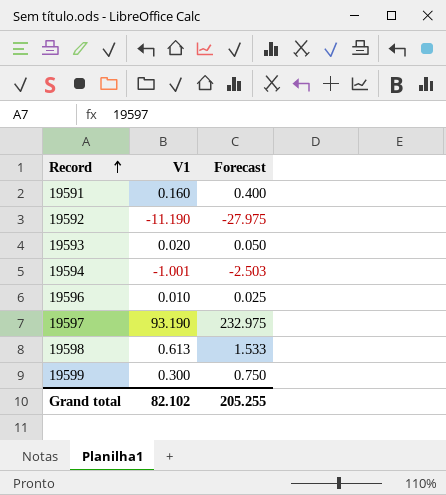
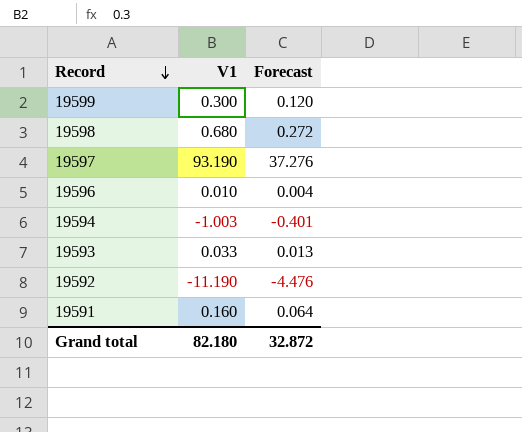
row order: Record ascending -> Record descending
column Forecast | formula: [V1] * 2.5 -> [V1] * 0.4
19598 | V1: 0.613 -> 0.680
19594 | V1: -1.001 -> -1.003
19593 | V1: 0.020 -> 0.033
Grand total | V1: 82.102 -> 82.180
Grand total | Forecast: 205.255 -> 32.872

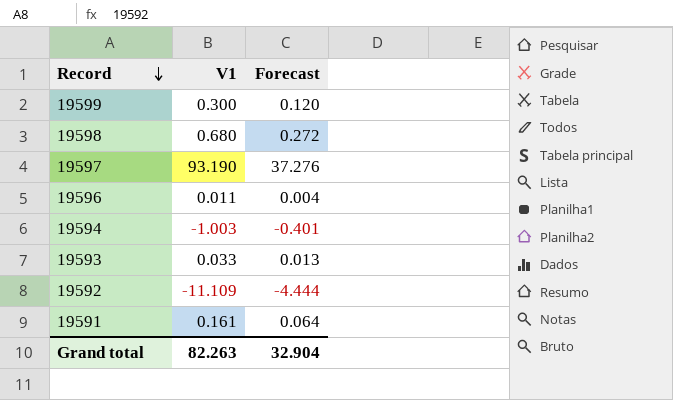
19596 | V1: 0.010 -> 0.011
19592 | V1: -11.190 -> -11.109
19592 | Forecast: -4.476 -> -4.444
19591 | V1: 0.160 -> 0.161
Grand total | V1: 82.180 -> 82.263
Grand total | Forecast: 32.872 -> 32.904

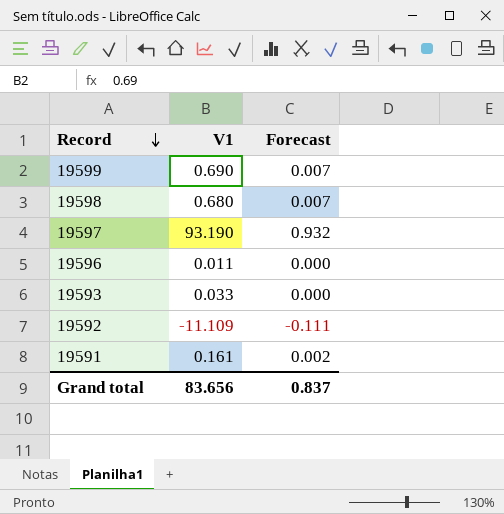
column Forecast | formula: [V1] * 0.4 -> [V1] * 0.01
row 19594: -1.003 | -0.401 -> none
19599 | V1: 0.300 -> 0.690
Grand total | V1: 82.263 -> 83.656
Grand total | Forecast: 32.904 -> 0.837

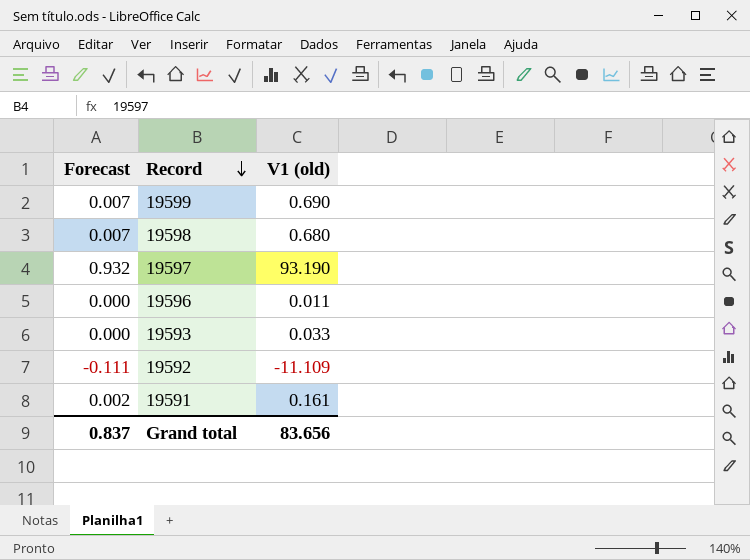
column Forecast | position: 3 -> 1
column name: V1 -> V1 (old)

